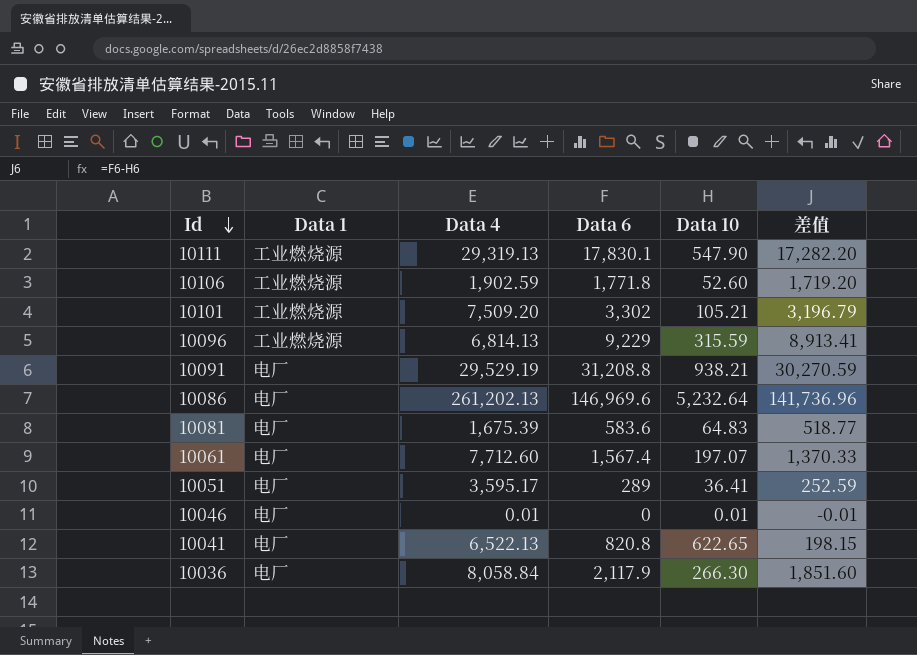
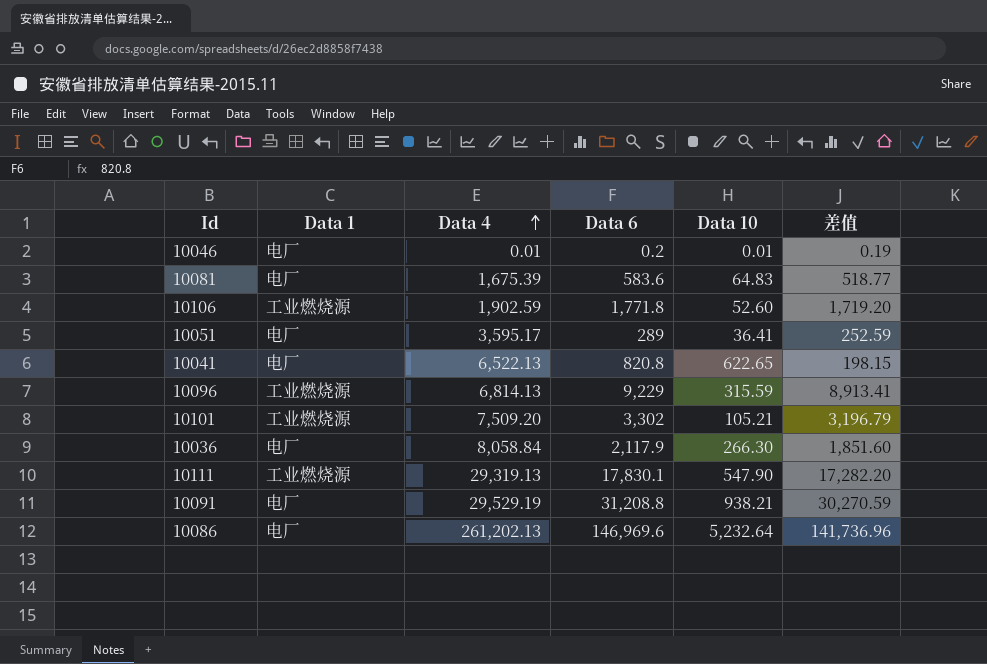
row order: Id descending -> Data 4 ascending
row 10061: 电厂 | 7,712.60 | 1,567.4 | 197.07 | 1,370.33 -> none
10046 | Data 6: 0 -> 0.2
10046 | 差值: -0.01 -> 0.19

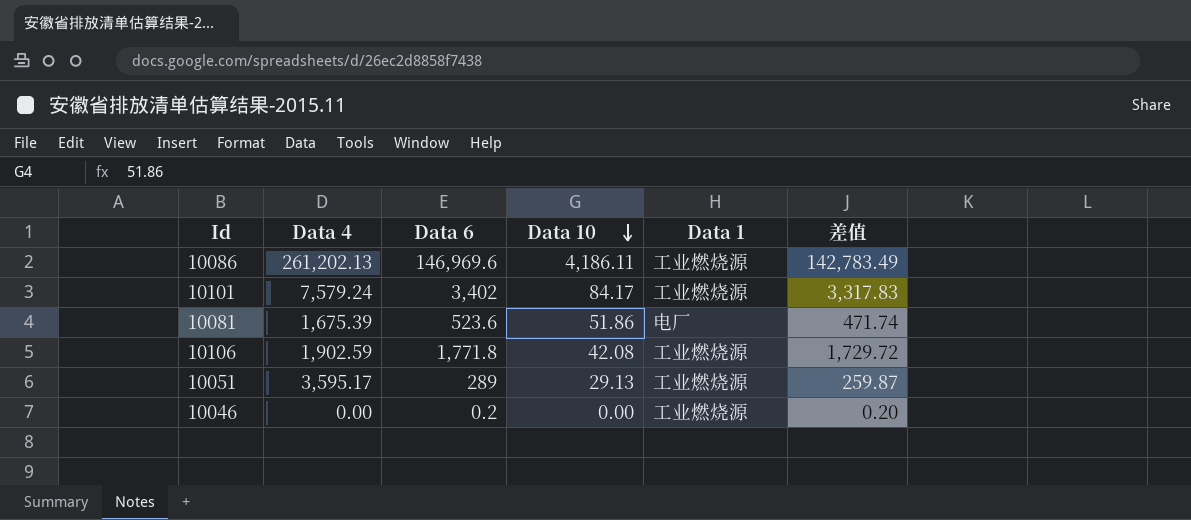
row order: Data 4 ascending -> Data 10 descending
column Data 1 | position: 2 -> 5
row 10041: 电厂 | 6,522.13 | 820.8 | 622.65 | 198.15 -> none
row 10096: 工业燃烧源 | 6,814.13 | 9,229 | 315.59 | 8,913.41 -> none
row 10036: 电厂 | 8,058.84 | 2,117.9 | 266.30 | 1,851.60 -> none
row 10111: 工业燃烧源 | 29,319.13 | 17,830.1 | 547.90 | 17,282.20 -> none
row 10091: 电厂 | 29,529.19 | 31,208.8 | 938.21 | 30,270.59 -> none
10086 | Data 10: 5,232.64 -> 4,186.11
10086 | Data 1: 电厂 -> 工业燃烧源
10086 | 差值: 141,736.96 -> 142,783.49
10101 | Data 4: 7,509.20 -> 7,579.24
10101 | Data 6: 3,302 -> 3,402
10101 | Data 10: 105.21 -> 84.17
10101 | 差值: 3,196.79 -> 3,317.83
10081 | Data 6: 583.6 -> 523.6
10081 | Data 10: 64.83 -> 51.86
10081 | 差值: 518.77 -> 471.74
10106 | Data 10: 52.60 -> 42.08
10106 | 差值: 1,719.20 -> 1,729.72
10051 | Data 10: 36.41 -> 29.13
10051 | Data 1: 电厂 -> 工业燃烧源
10051 | 差值: 252.59 -> 259.87
10046 | Data 4: 0.01 -> 0.00
10046 | Data 10: 0.01 -> 0.00
10046 | Data 1: 电厂 -> 工业燃烧源
10046 | 差值: 0.19 -> 0.20

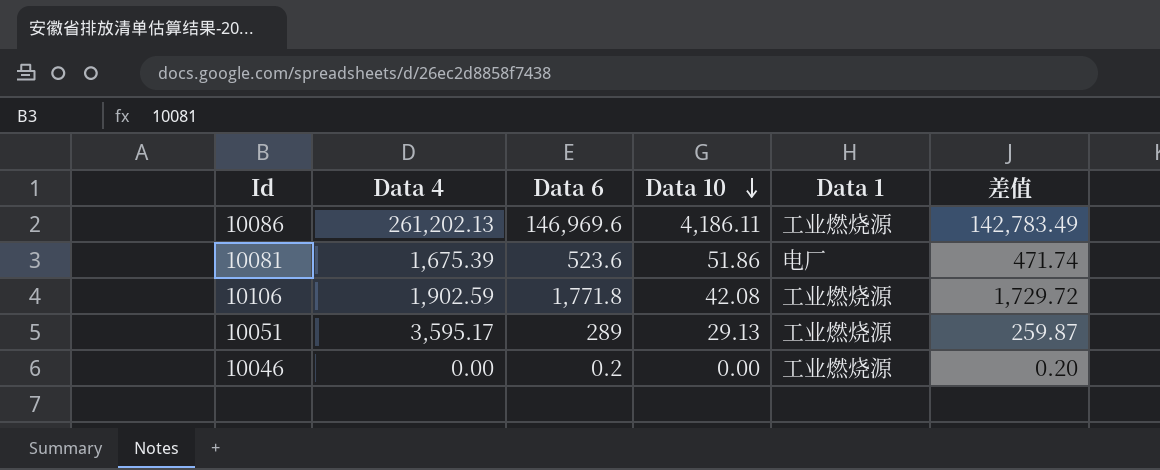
row 10101: 7,579.24 | 3,402 | 84.17 | 工业燃烧源 | 3,317.83 -> none

